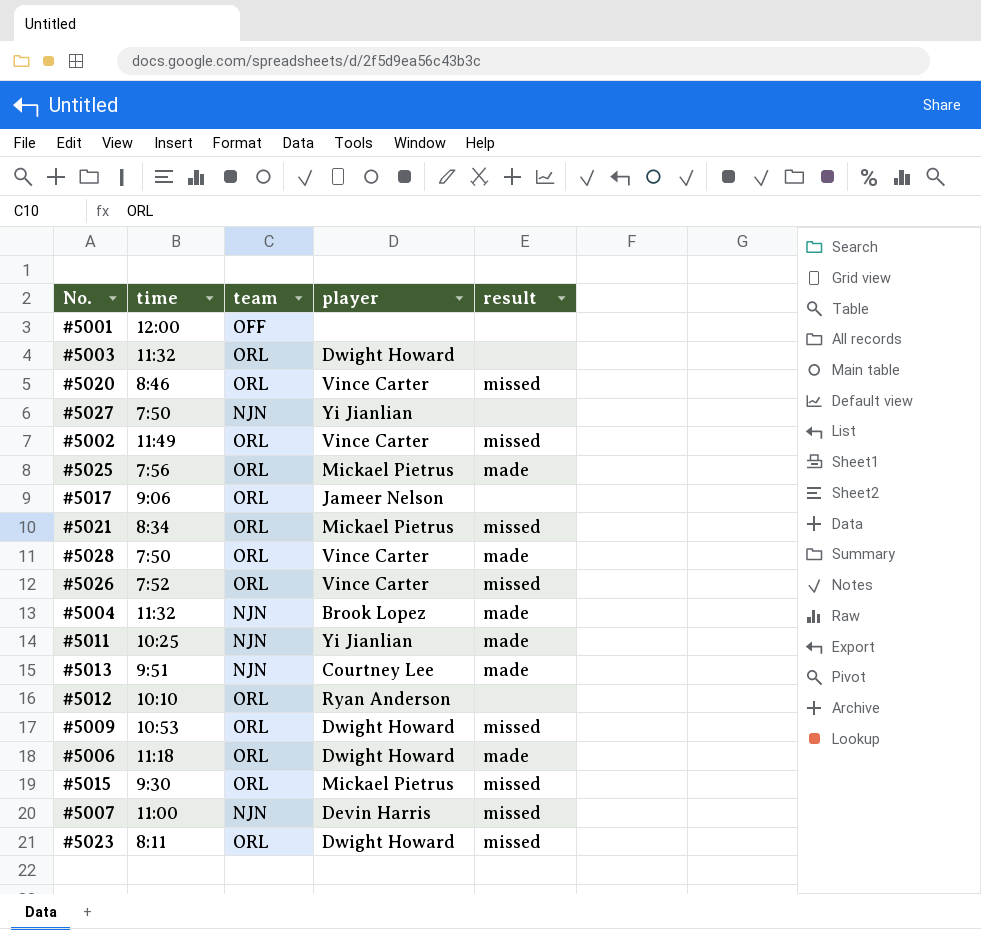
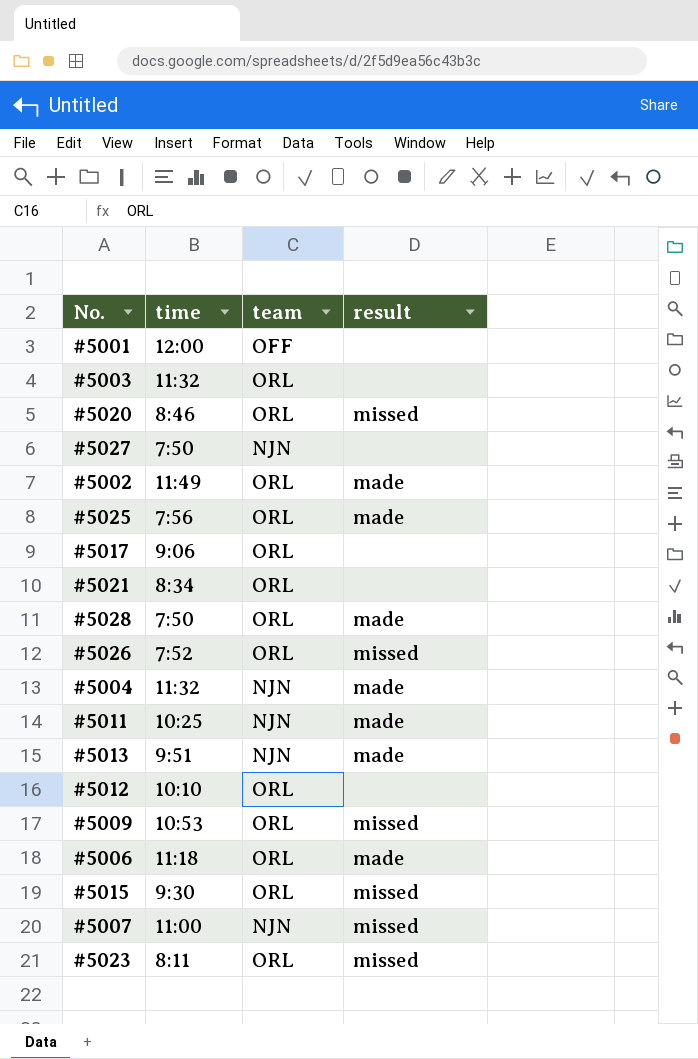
column player | position: 4 -> none
#5002 | result: missed -> made
#5021 | result: missed -> none

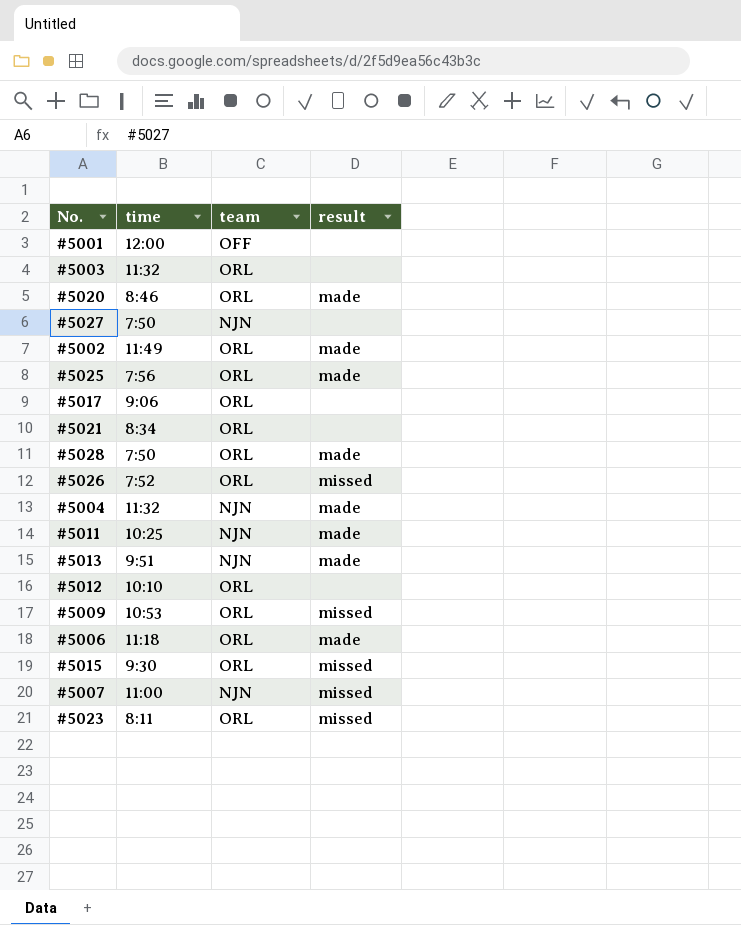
#5020 | result: missed -> made

